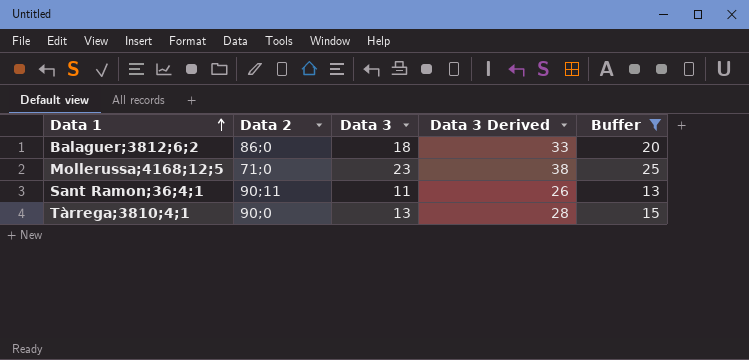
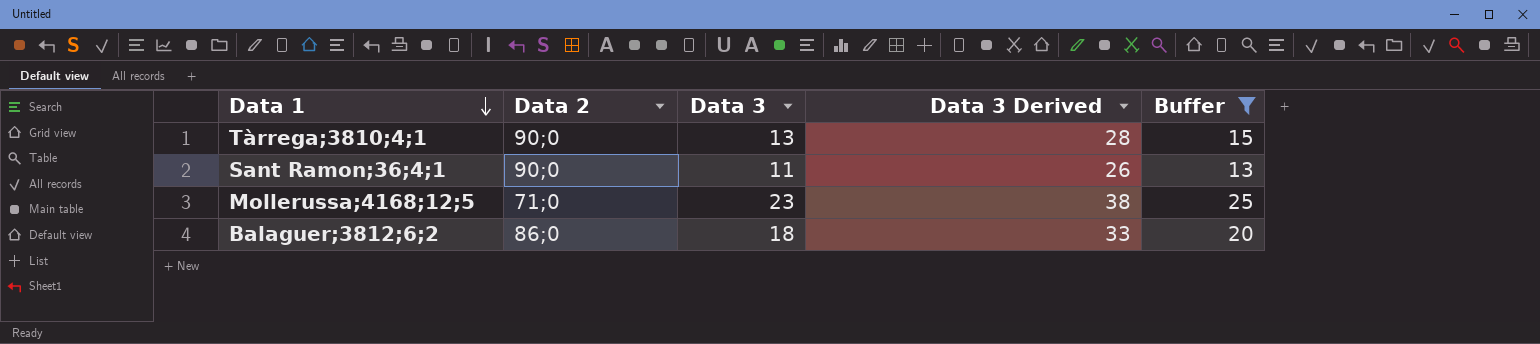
row order: Data 1 ascending -> Data 1 descending
Sant Ramon;36;4;1 | Data 2: 90;11 -> 90;0

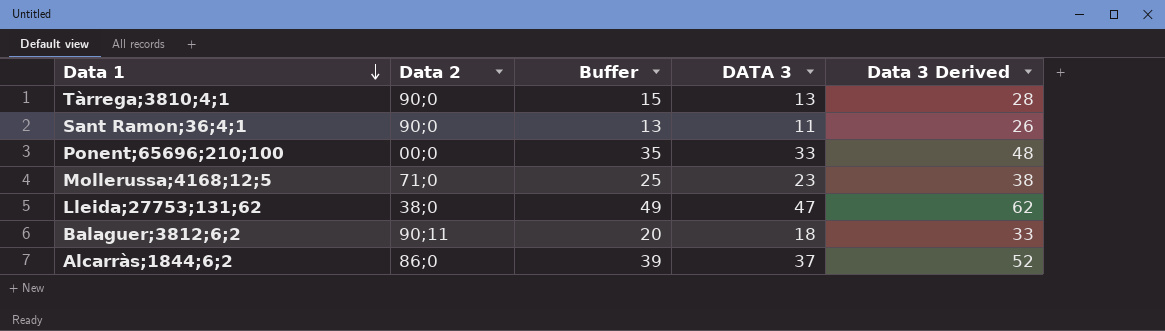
filter: Buffer <= 25 -> none
column Buffer | position: 5 -> 3
column name: Data 3 -> DATA 3
Balaguer;3812;6;2 | Data 2: 86;0 -> 90;11

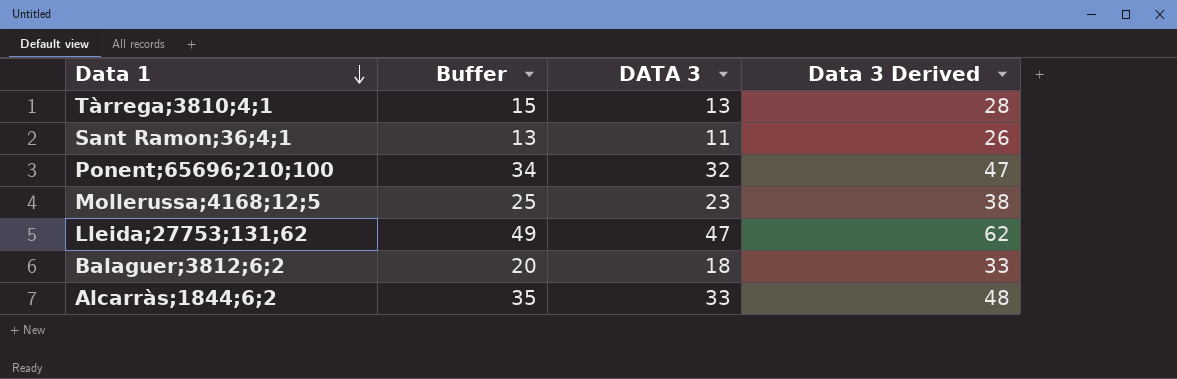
column Data 2 | position: 2 -> none
Ponent;65696;210;100 | Buffer: 35 -> 34
Ponent;65696;210;100 | DATA 3: 33 -> 32
Ponent;65696;210;100 | Data 3 Derived: 48 -> 47
Alcarràs;1844;6;2 | Buffer: 39 -> 35
Alcarràs;1844;6;2 | DATA 3: 37 -> 33
Alcarràs;1844;6;2 | Data 3 Derived: 52 -> 48

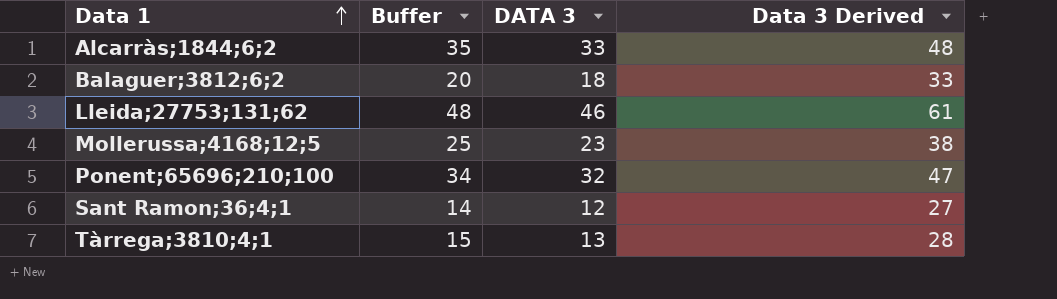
row order: Data 1 descending -> Data 1 ascending
Lleida;27753;131;62 | Buffer: 49 -> 48
Lleida;27753;131;62 | DATA 3: 47 -> 46
Lleida;27753;131;62 | Data 3 Derived: 62 -> 61
Sant Ramon;36;4;1 | Buffer: 13 -> 14
Sant Ramon;36;4;1 | DATA 3: 11 -> 12
Sant Ramon;36;4;1 | Data 3 Derived: 26 -> 27

